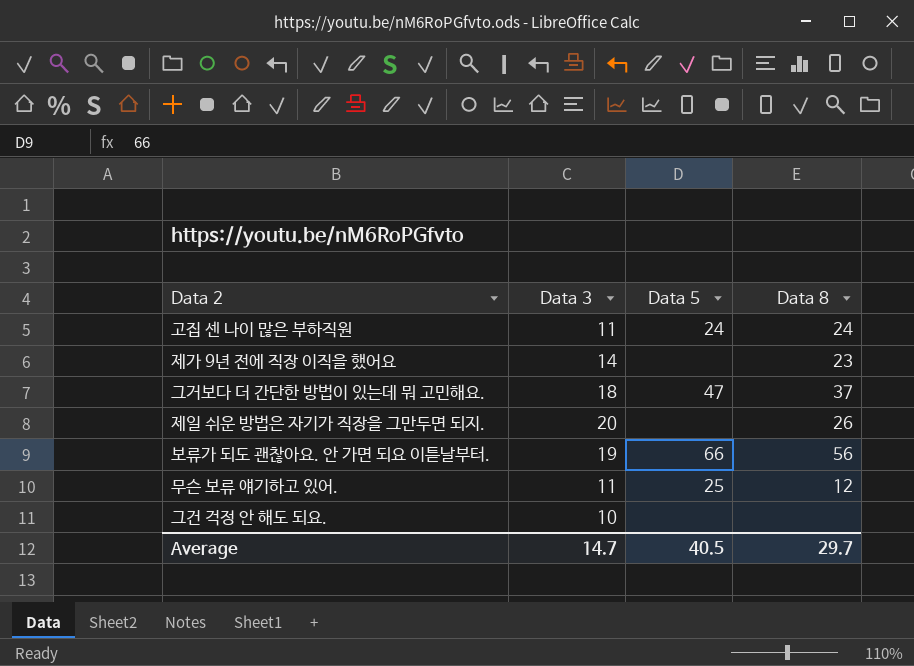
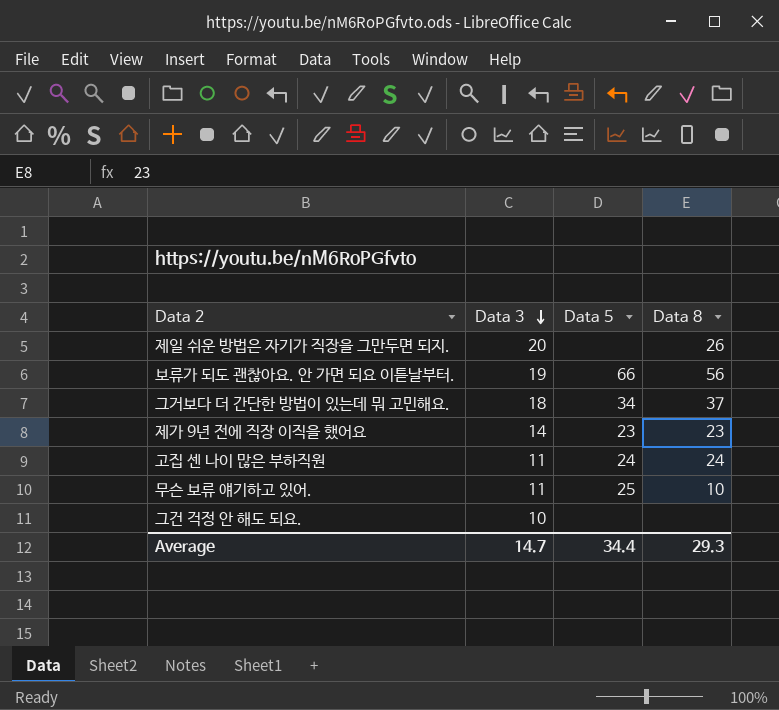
row order: none -> Data 3 descending
그거보다 더 간단한 방법이 있는데 뭐 고민해요. | Data 5: 47 -> 34
제가 9년 전에 직장 이직을 했어요 | Data 5: none -> 23
무슨 보류 얘기하고 있어. | Data 8: 12 -> 10
Average | Data 5: 40.5 -> 34.4
Average | Data 8: 29.7 -> 29.3

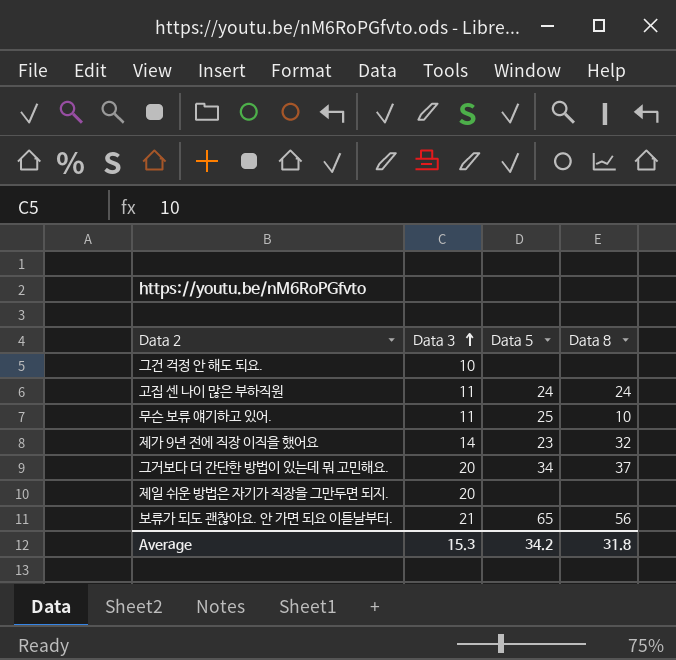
row order: Data 3 descending -> Data 3 ascending
제가 9년 전에 직장 이직을 했어요 | Data 8: 23 -> 32
그거보다 더 간단한 방법이 있는데 뭐 고민해요. | Data 3: 18 -> 20
제일 쉬운 방법은 자기가 직장을 그만두면 되지. | Data 8: 26 -> none
보류가 되도 괜찮아요. 안 가면 되요 이튿날부터. | Data 3: 19 -> 21
보류가 되도 괜찮아요. 안 가면 되요 이튿날부터. | Data 5: 66 -> 65
Average | Data 3: 14.7 -> 15.3
Average | Data 5: 34.4 -> 34.2
Average | Data 8: 29.3 -> 31.8

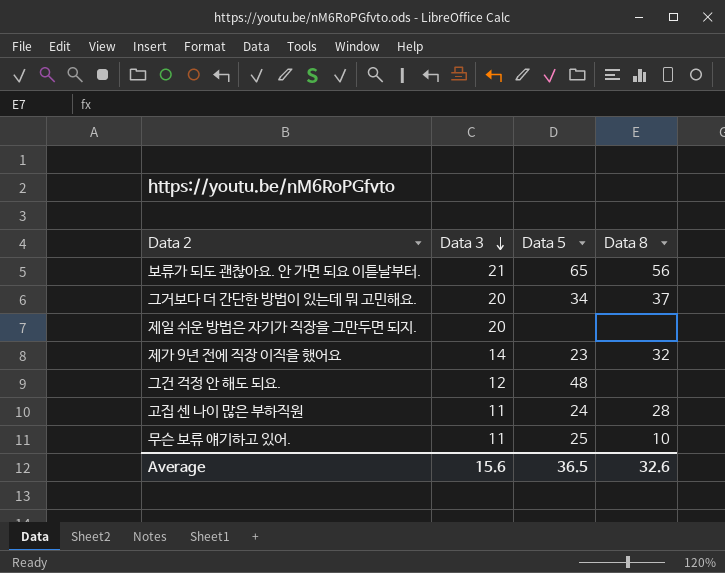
row order: Data 3 ascending -> Data 3 descending
그건 걱정 안 해도 되요. | Data 3: 10 -> 12
그건 걱정 안 해도 되요. | Data 5: none -> 48
고집 센 나이 많은 부하직원 | Data 8: 24 -> 28
Average | Data 3: 15.3 -> 15.6
Average | Data 5: 34.2 -> 36.5
Average | Data 8: 31.8 -> 32.6

